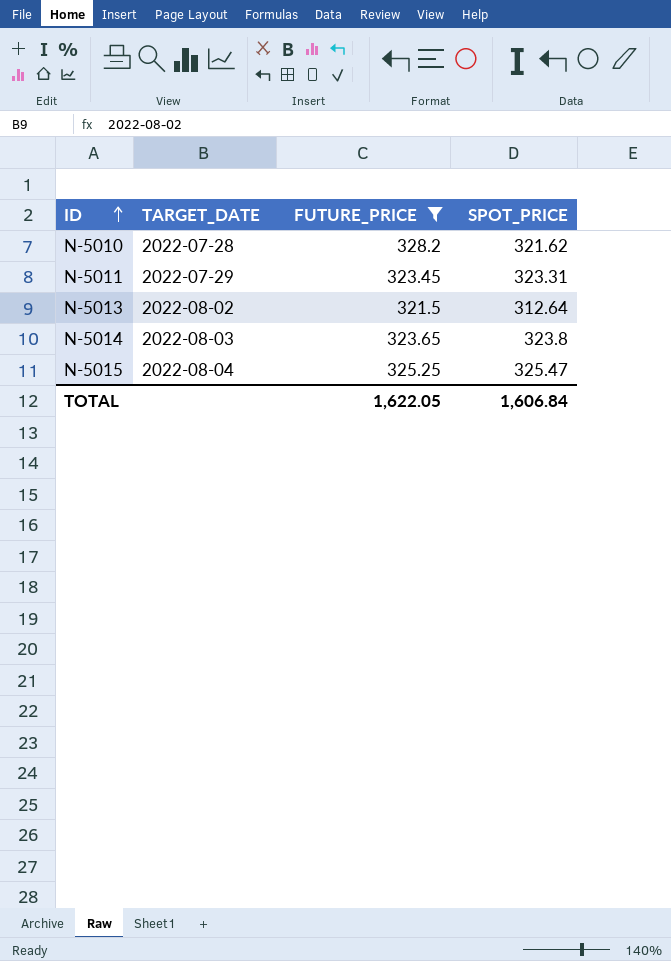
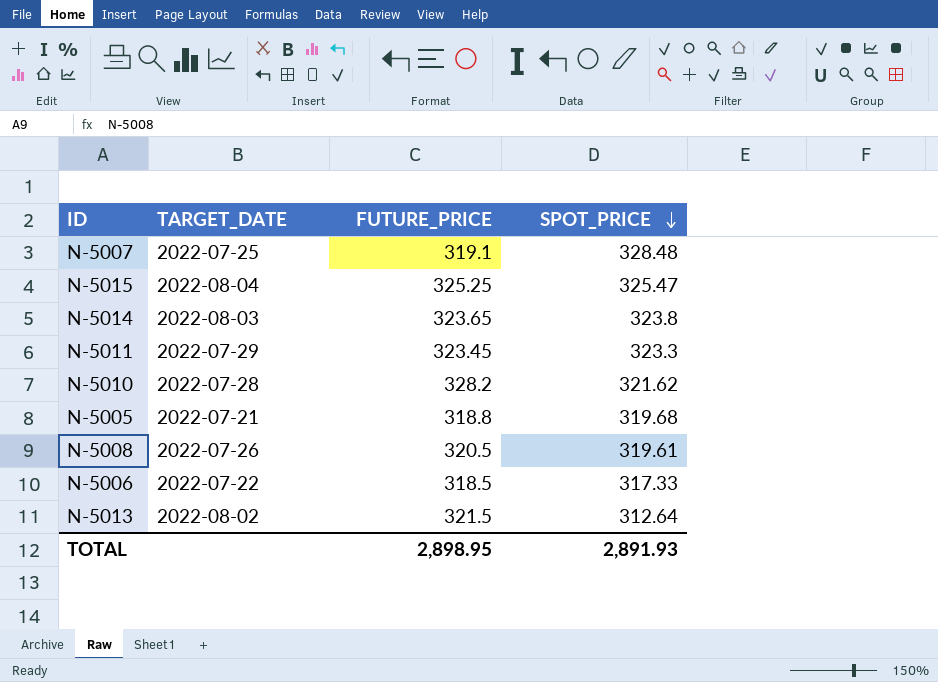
filter: FUTURE_PRICE >= 321.5 -> none
row order: ID ascending -> SPOT_PRICE descending
N-5011 | SPOT_PRICE: 323.31 -> 323.3
TOTAL | FUTURE_PRICE: 1,622.05 -> 2,898.95
TOTAL | SPOT_PRICE: 1,606.84 -> 2,891.93

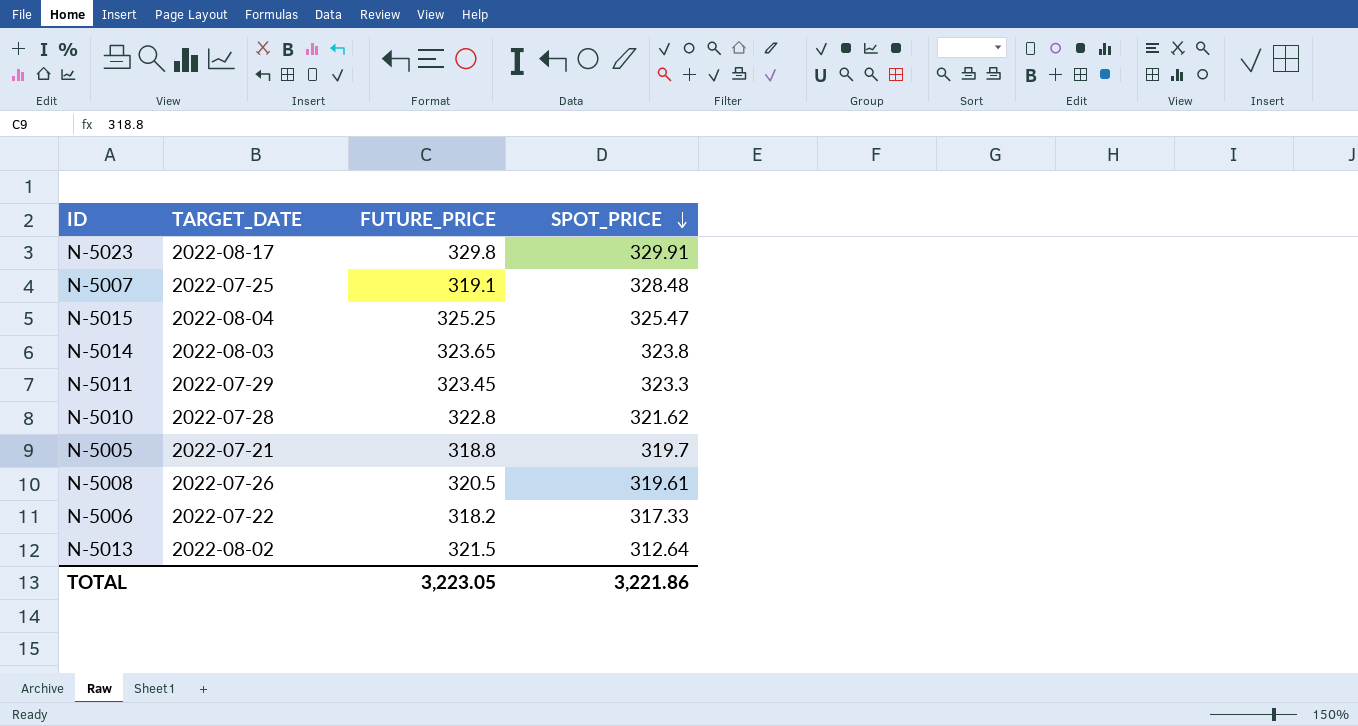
row N-5023: none -> 2022-08-17 | 329.8 | 329.91
N-5010 | FUTURE_PRICE: 328.2 -> 322.8
N-5005 | SPOT_PRICE: 319.68 -> 319.7
N-5006 | FUTURE_PRICE: 318.5 -> 318.2
TOTAL | FUTURE_PRICE: 2,898.95 -> 3,223.05
TOTAL | SPOT_PRICE: 2,891.93 -> 3,221.86

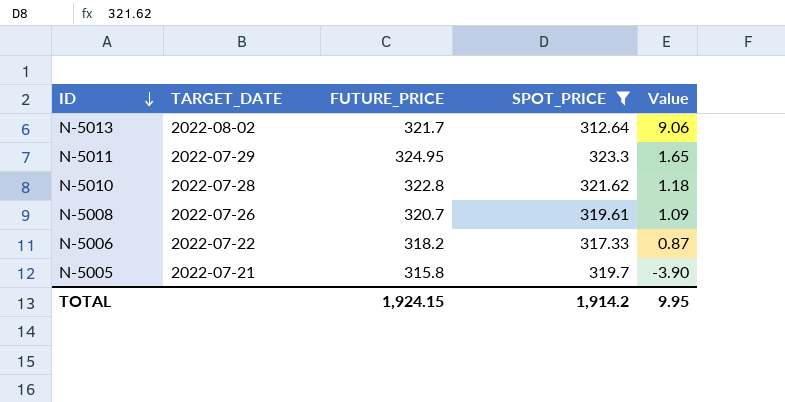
filter: none -> SPOT_PRICE <= 323.3
row order: SPOT_PRICE descending -> ID descending
column Value | formula: none -> [FUTURE_PRICE] - [SPOT_PRICE]
N-5013 | FUTURE_PRICE: 321.5 -> 321.7
N-5011 | FUTURE_PRICE: 323.45 -> 324.95
N-5008 | FUTURE_PRICE: 320.5 -> 320.7
N-5005 | FUTURE_PRICE: 318.8 -> 315.8
TOTAL | FUTURE_PRICE: 3,223.05 -> 1,924.15
TOTAL | SPOT_PRICE: 3,221.86 -> 1,914.2

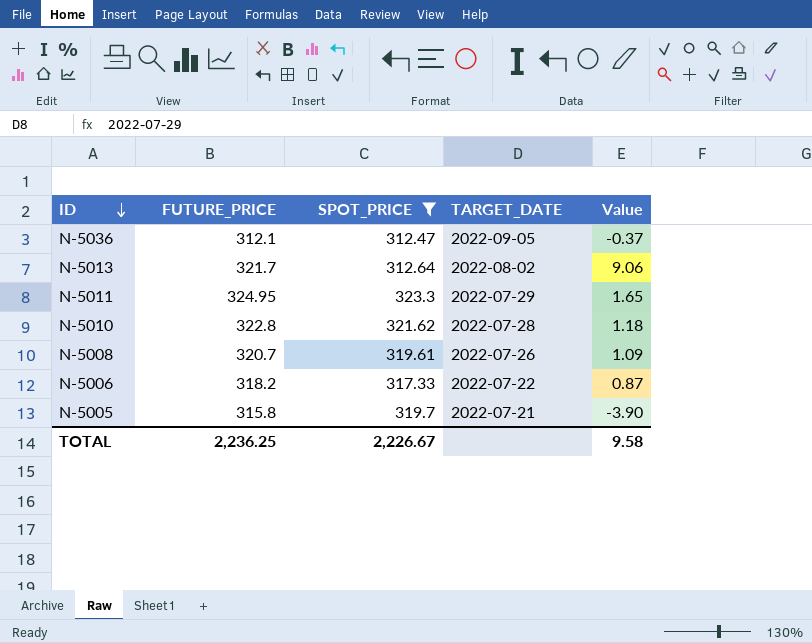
column TARGET_DATE | position: 2 -> 4
row N-5036: none -> 312.1 | 312.47 | 2022-09-05 | -0.37
TOTAL | FUTURE_PRICE: 1,924.15 -> 2,236.25
TOTAL | SPOT_PRICE: 1,914.2 -> 2,226.67
TOTAL | Value: 9.95 -> 9.58

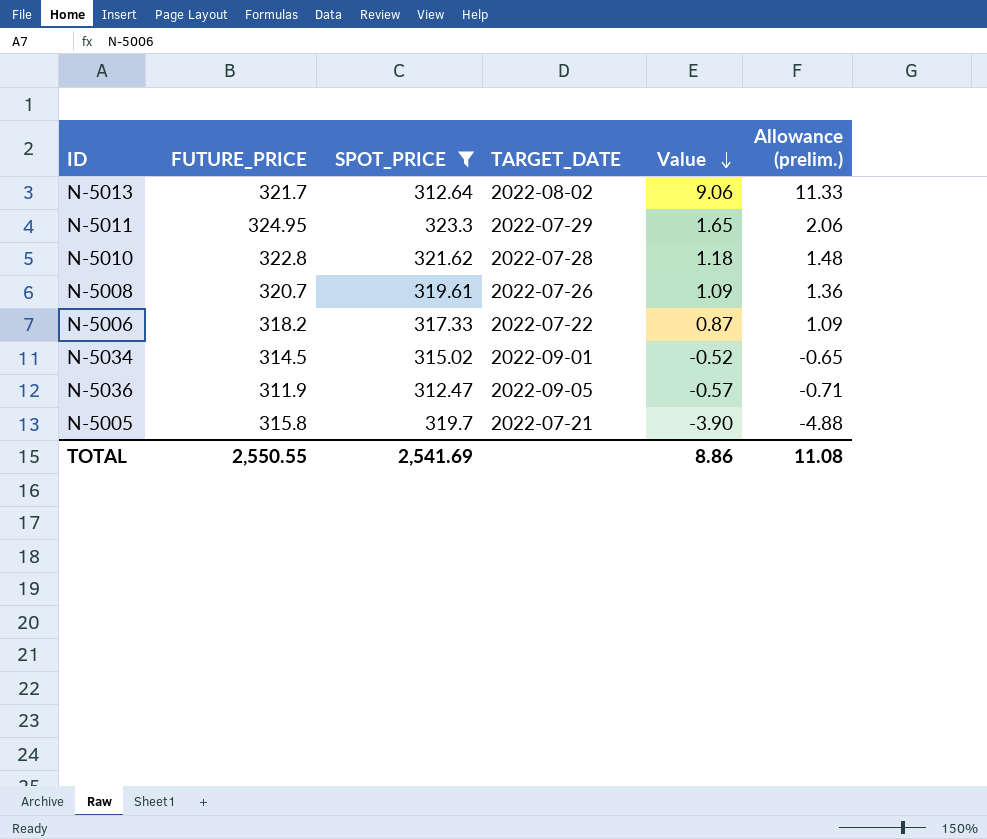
row order: ID descending -> Value descending
column Allowance (prelim.) | formula: none -> [Value] * 1.25
row N-5034: none -> 314.5 | 315.02 | 2022-09-01 | -0.52 | -0.65
N-5036 | FUTURE_PRICE: 312.1 -> 311.9
N-5036 | Value: -0.37 -> -0.57
TOTAL | FUTURE_PRICE: 2,236.25 -> 2,550.55
TOTAL | SPOT_PRICE: 2,226.67 -> 2,541.69
TOTAL | Value: 9.58 -> 8.86

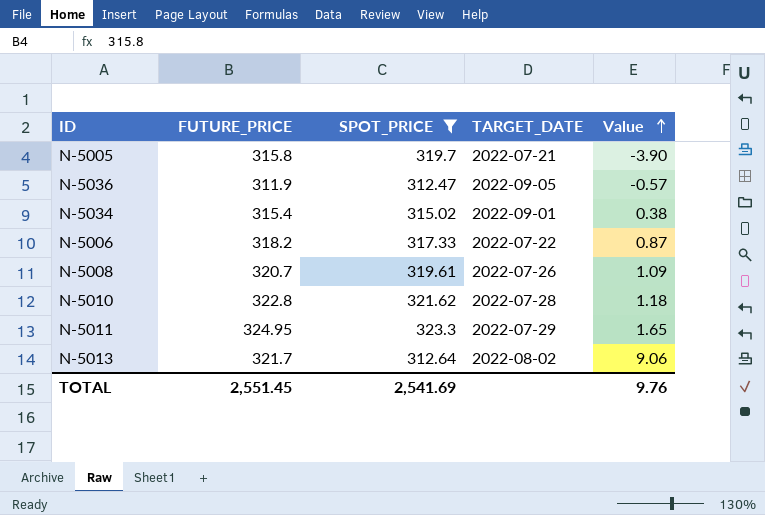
row order: Value descending -> Value ascending
column Allowance (prelim.) | formula: [Value] * 1.25 -> none
N-5034 | FUTURE_PRICE: 314.5 -> 315.4
N-5034 | Value: -0.52 -> 0.38
TOTAL | FUTURE_PRICE: 2,550.55 -> 2,551.45
TOTAL | Value: 8.86 -> 9.76

